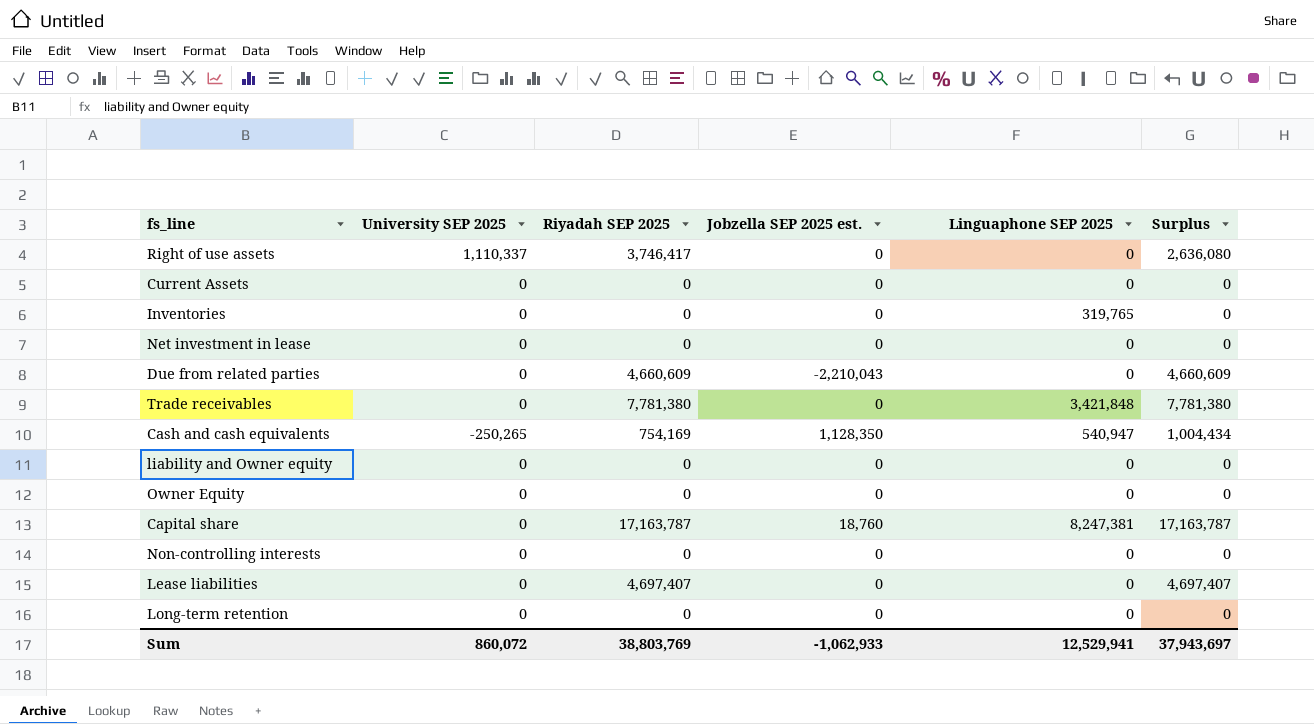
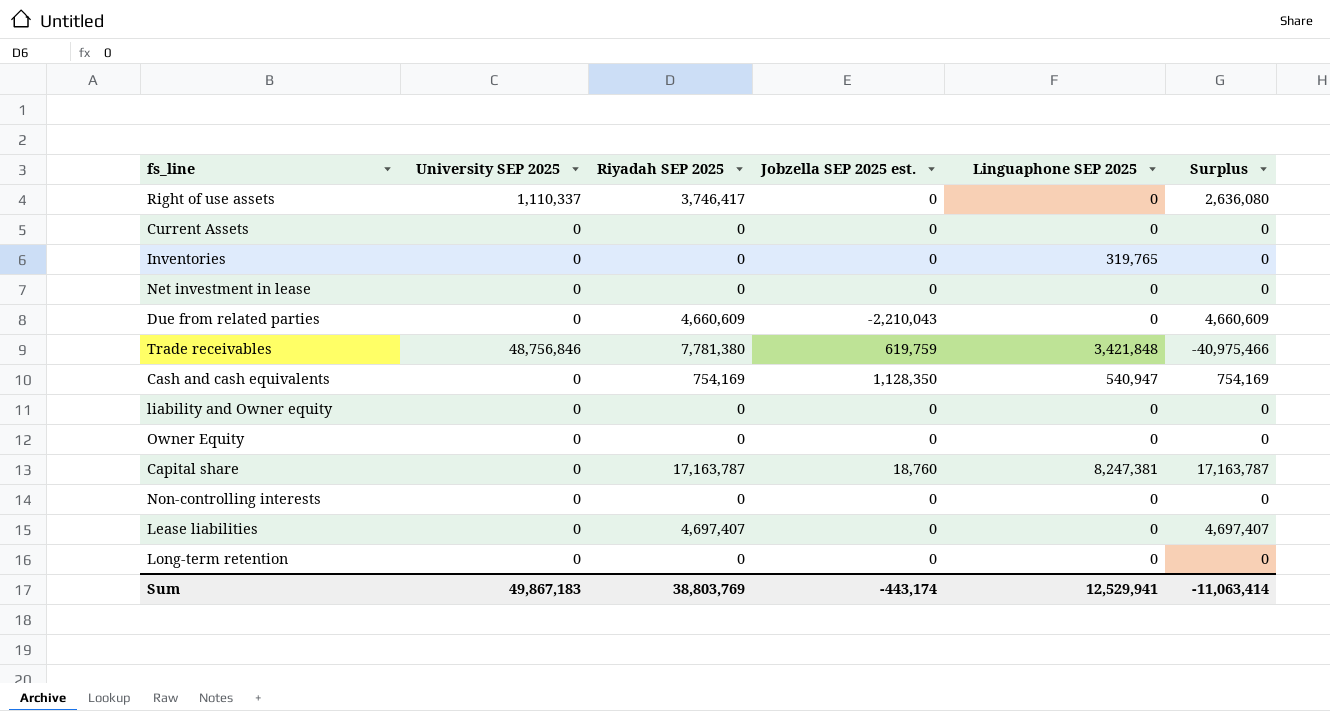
Trade receivables | University SEP 2025: 0 -> 48,756,846
Trade receivables | Jobzella SEP 2025 est.: 0 -> 619,759
Trade receivables | Surplus: 7,781,380 -> -40,975,466
Cash and cash equivalents | University SEP 2025: -250,265 -> 0
Cash and cash equivalents | Surplus: 1,004,434 -> 754,169
Sum | University SEP 2025: 860,072 -> 49,867,183
Sum | Jobzella SEP 2025 est.: -1,062,933 -> -443,174
Sum | Surplus: 37,943,697 -> -11,063,414

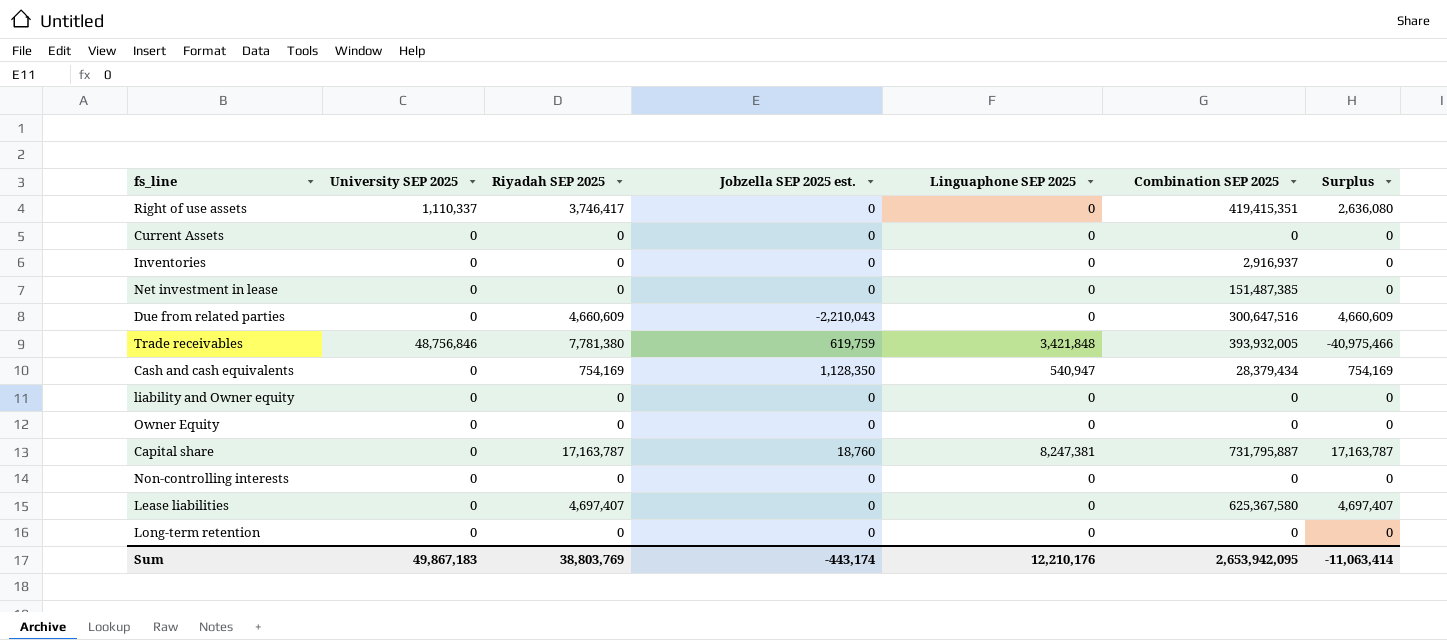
column Combination SEP 2025 | position: none -> 6
Inventories | Linguaphone SEP 2025: 319,765 -> 0
Sum | Linguaphone SEP 2025: 12,529,941 -> 12,210,176

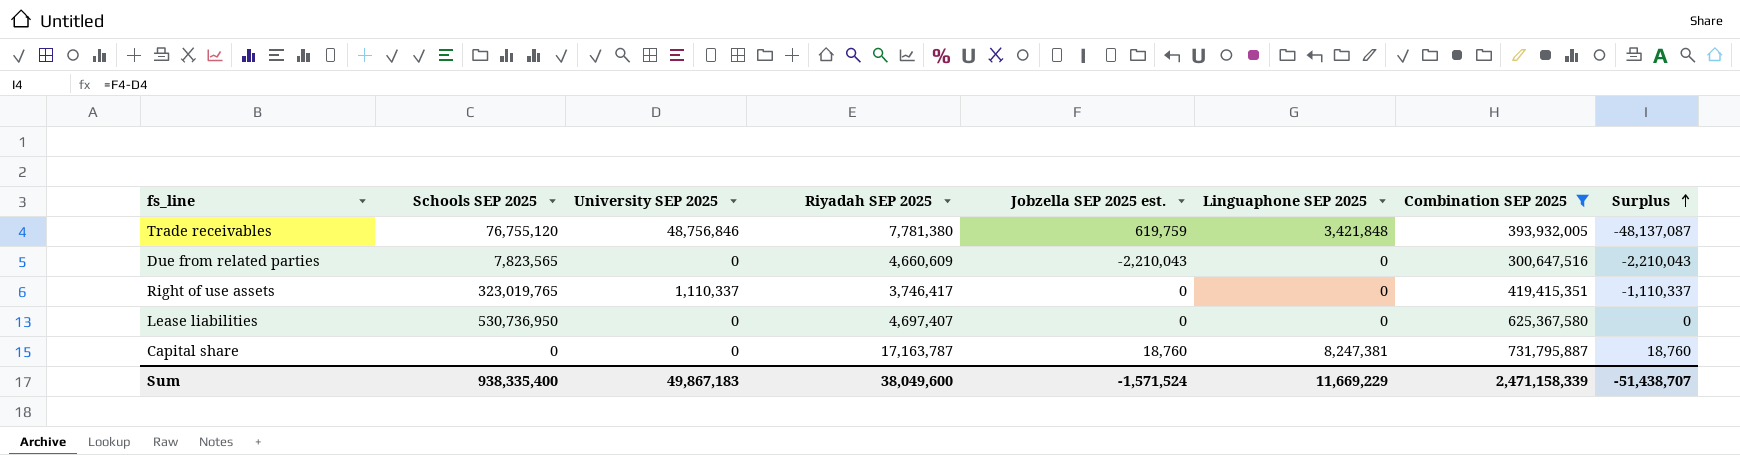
filter: none -> Combination SEP 2025 >= 300,647,516
row order: none -> Surplus ascending
column Schools SEP 2025 | position: none -> 2
column Surplus | formula: [Riyadah SEP 2025] - [University SEP 2025] -> [Jobzella SEP 2025 est.] - [University SEP 2025]
Sum | Riyadah SEP 2025: 38,803,769 -> 38,049,600
Sum | Jobzella SEP 2025 est.: -443,174 -> -1,571,524
Sum | Linguaphone SEP 2025: 12,210,176 -> 11,669,229
Sum | Combination SEP 2025: 2,653,942,095 -> 2,471,158,339
Sum | Surplus: -11,063,414 -> -51,438,707

